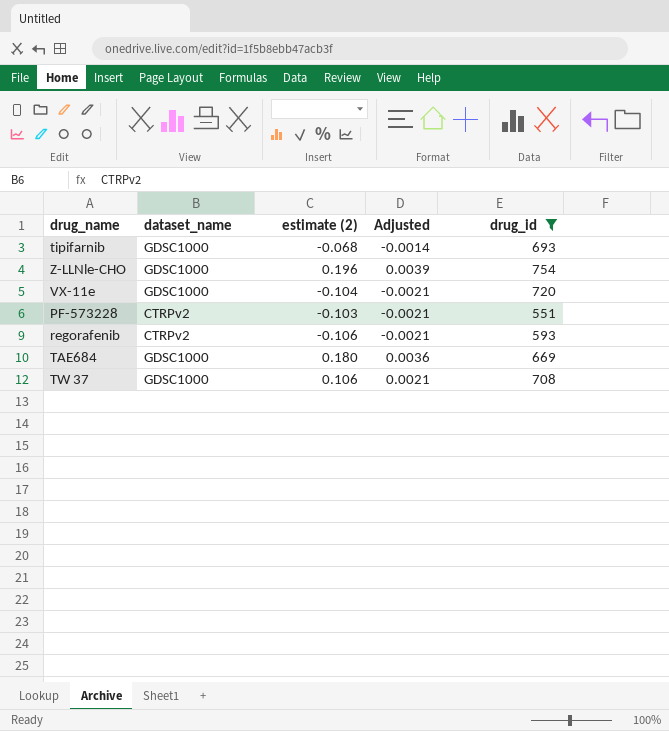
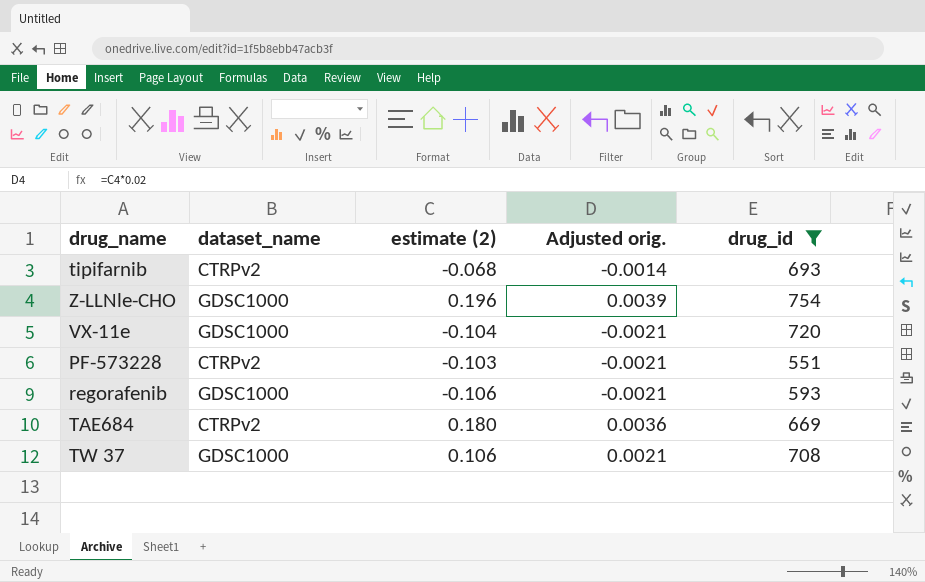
column name: Adjusted -> Adjusted orig.
tipifarnib | dataset_name: GDSC1000 -> CTRPv2
regorafenib | dataset_name: CTRPv2 -> GDSC1000
TAE684 | dataset_name: GDSC1000 -> CTRPv2

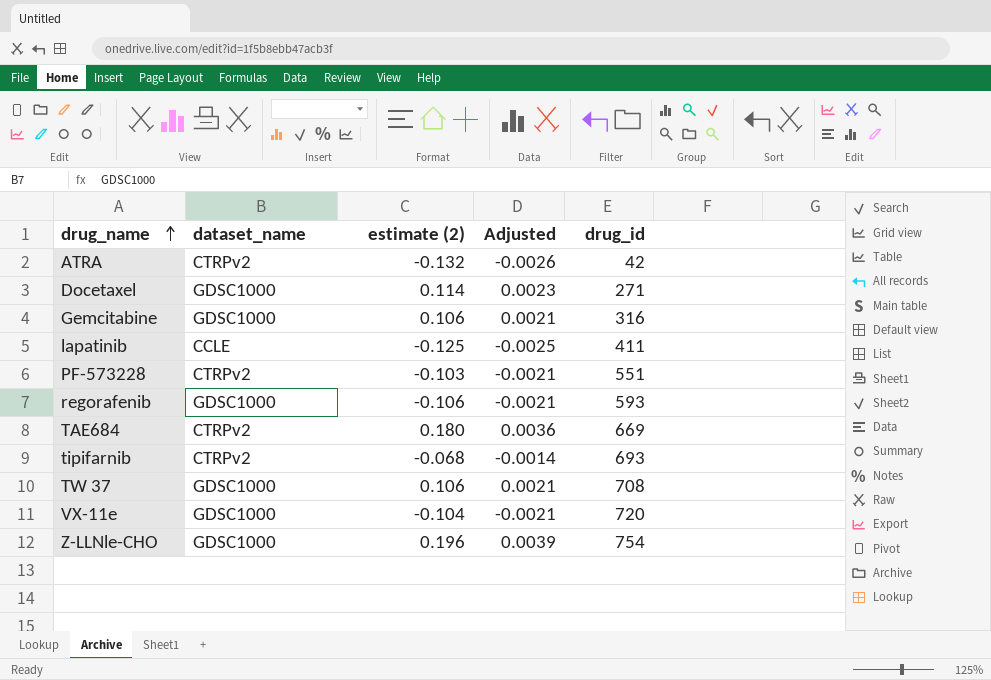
filter: drug_id >= 551 -> none
row order: none -> drug_name ascending
column name: Adjusted orig. -> Adjusted

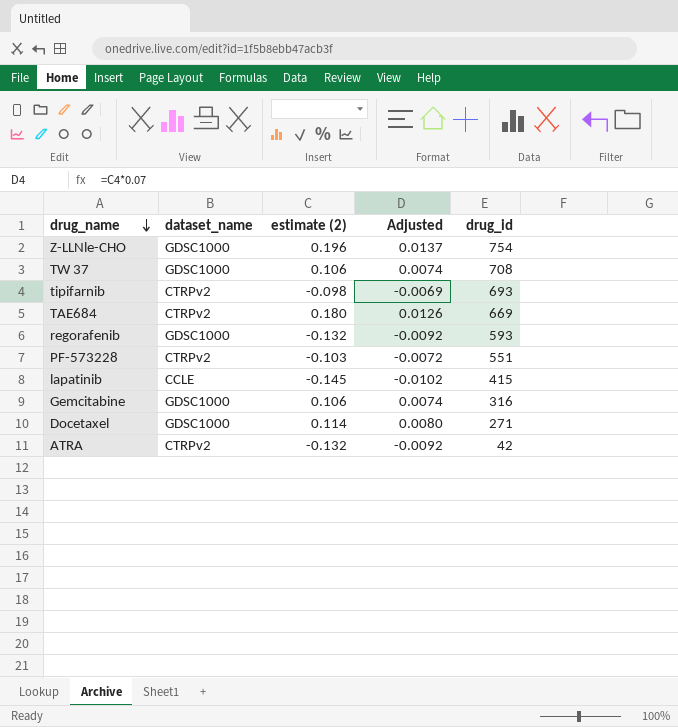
row order: drug_name ascending -> drug_name descending
column Adjusted | formula: [estimate (2)] * 0.02 -> [estimate (2)] * 0.07
row VX-11e: GDSC1000 | -0.104 | -0.0021 | 720 -> none
tipifarnib | estimate (2): -0.068 -> -0.098
regorafenib | estimate (2): -0.106 -> -0.132
lapatinib | estimate (2): -0.125 -> -0.145
lapatinib | drug_id: 411 -> 415

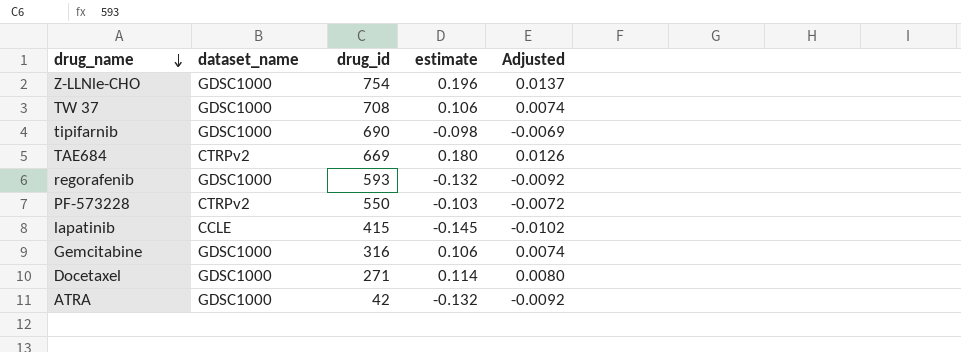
column drug_id | position: 5 -> 3
column name: estimate (2) -> estimate
tipifarnib | dataset_name: CTRPv2 -> GDSC1000
tipifarnib | drug_id: 693 -> 690
PF-573228 | drug_id: 551 -> 550
ATRA | dataset_name: CTRPv2 -> GDSC1000

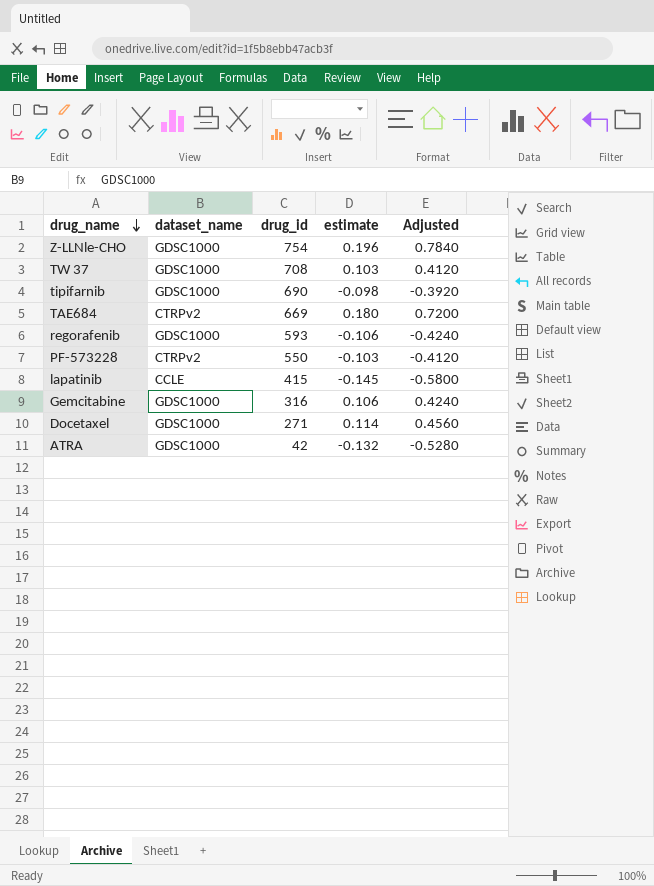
column Adjusted | formula: [estimate] * 0.07 -> [estimate] * 4
TW 37 | estimate: 0.106 -> 0.103
regorafenib | estimate: -0.132 -> -0.106

